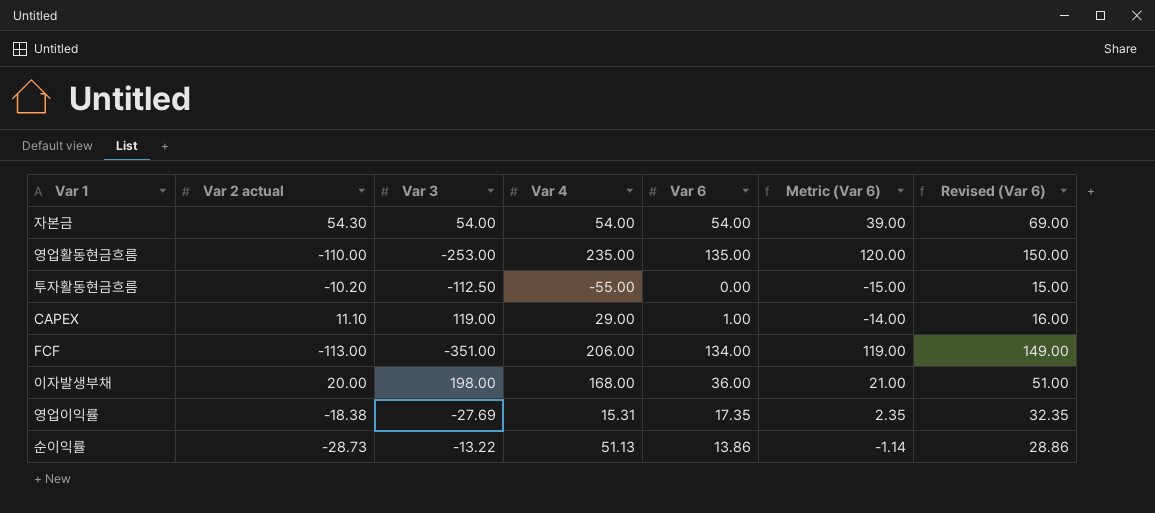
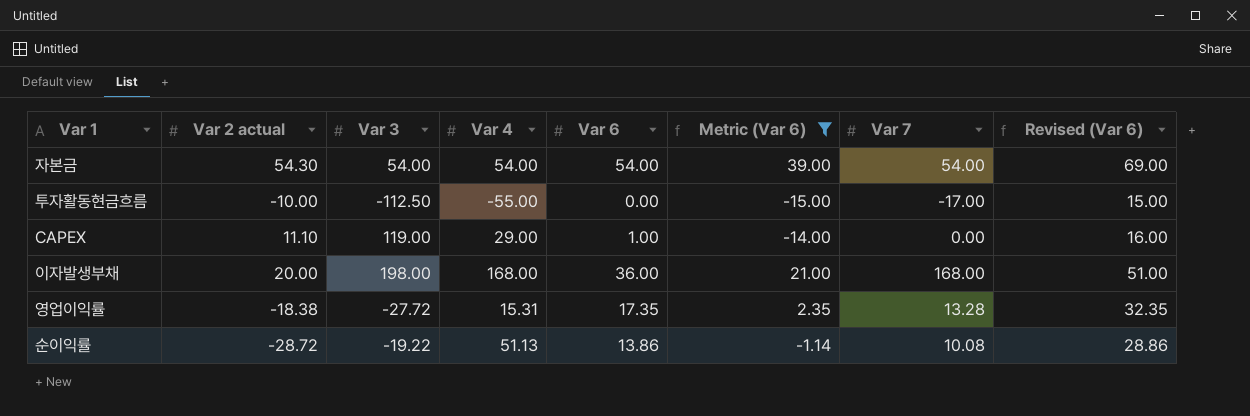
filter: none -> Metric (Var 6) <= 39.00
column Var 7 | position: none -> 7
투자활동현금흐름 | Var 2 actual: -10.20 -> -10.00
영업이익률 | Var 3: -27.69 -> -27.72
순이익률 | Var 2 actual: -28.73 -> -28.72
순이익률 | Var 3: -13.22 -> -19.22

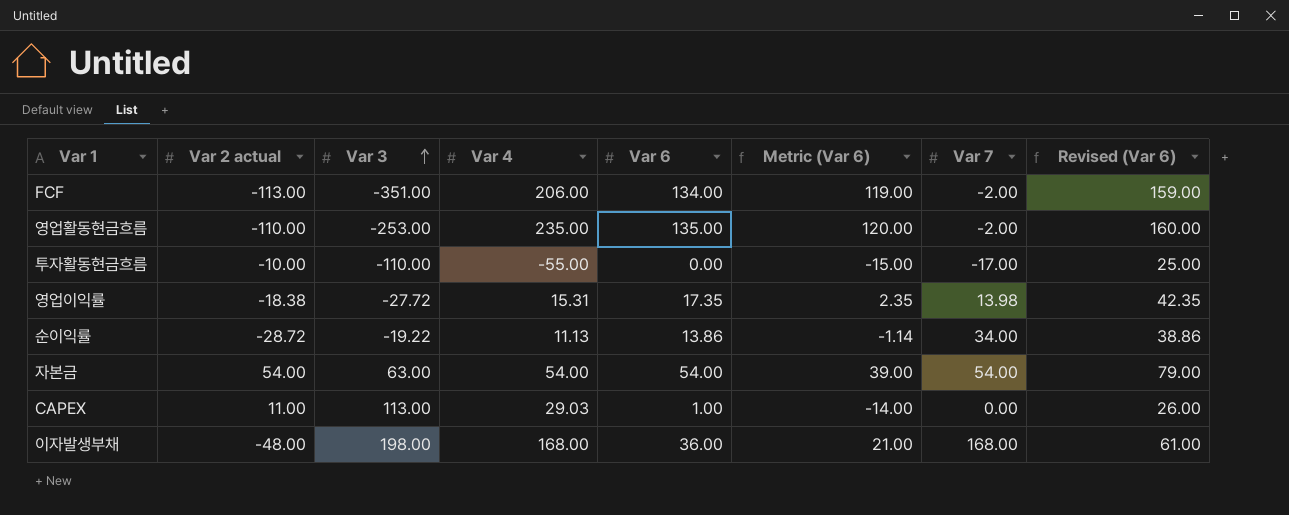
filter: Metric (Var 6) <= 39.00 -> none
row order: none -> Var 3 ascending
column Revised (Var 6) | formula: [Var 6] + 15 -> [Var 6] + 25
투자활동현금흐름 | Var 3: -112.50 -> -110.00
영업이익률 | Var 7: 13.28 -> 13.98
순이익률 | Var 4: 51.13 -> 11.13
순이익률 | Var 7: 10.08 -> 34.00
자본금 | Var 2 actual: 54.30 -> 54.00
자본금 | Var 3: 54.00 -> 63.00
CAPEX | Var 2 actual: 11.10 -> 11.00
CAPEX | Var 3: 119.00 -> 113.00
CAPEX | Var 4: 29.00 -> 29.03
이자발생부채 | Var 2 actual: 20.00 -> -48.00

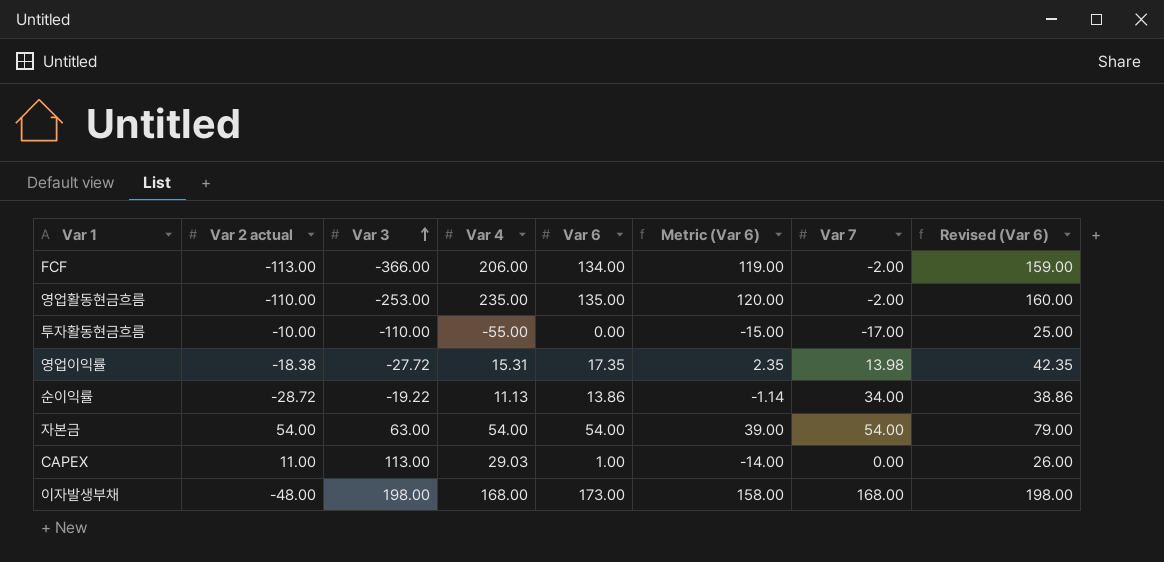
FCF | Var 3: -351.00 -> -366.00
이자발생부채 | Var 6: 36.00 -> 173.00
이자발생부채 | Metric (Var 6): 21.00 -> 158.00
이자발생부채 | Revised (Var 6): 61.00 -> 198.00

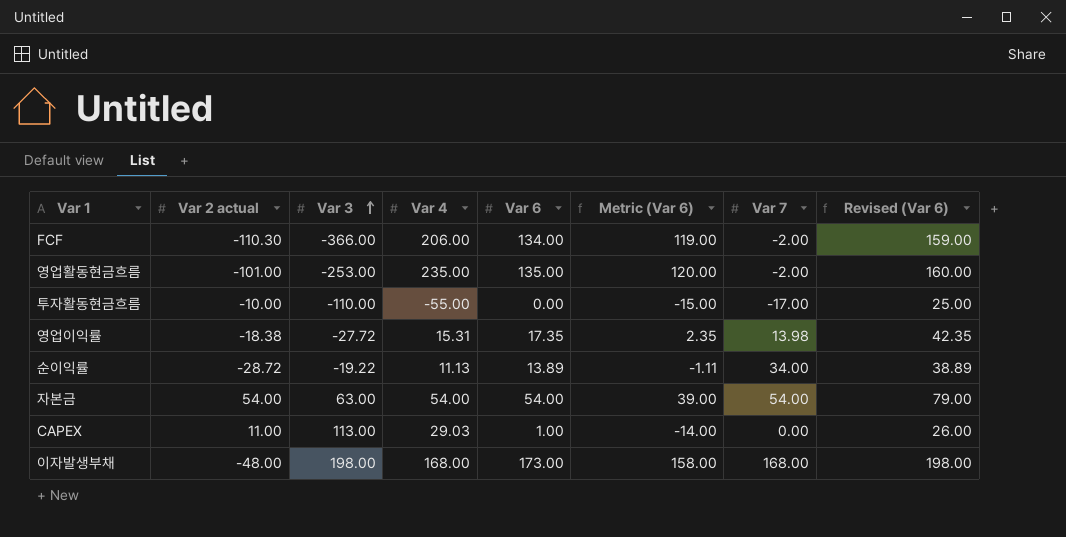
FCF | Var 2 actual: -113.00 -> -110.30
영업활동현금흐름 | Var 2 actual: -110.00 -> -101.00
순이익률 | Var 6: 13.86 -> 13.89
순이익률 | Metric (Var 6): -1.14 -> -1.11
순이익률 | Revised (Var 6): 38.86 -> 38.89

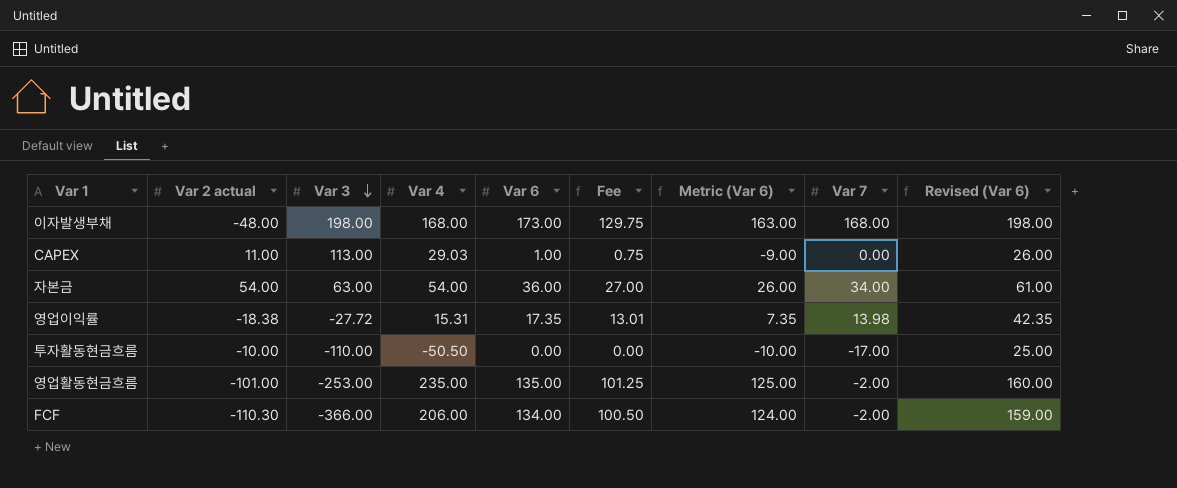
row order: Var 3 ascending -> Var 3 descending
column Fee | formula: none -> [Var 6] * 0.75
column Metric (Var 6) | formula: [Var 6] - 15 -> [Var 6] - 10
row 순이익률: -28.72 | -19.22 | 11.13 | 13.89 | -1.11 | 34.00 | 38.89 -> none
자본금 | Var 6: 54.00 -> 36.00
자본금 | Var 7: 54.00 -> 34.00
자본금 | Revised (Var 6): 79.00 -> 61.00
투자활동현금흐름 | Var 4: -55.00 -> -50.50

